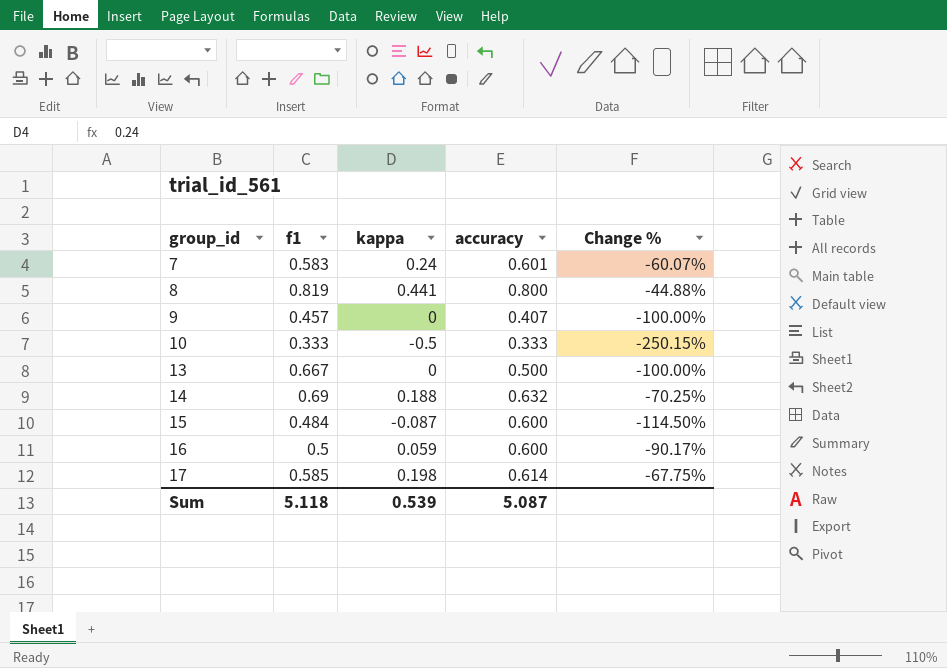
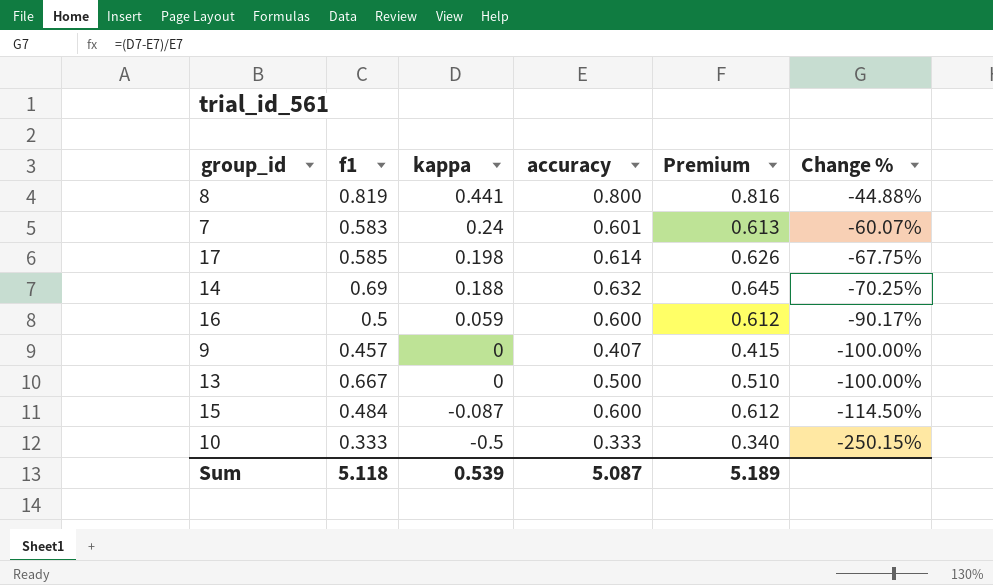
row order: group_id ascending -> kappa descending
column Premium | formula: none -> [accuracy] * 1.02

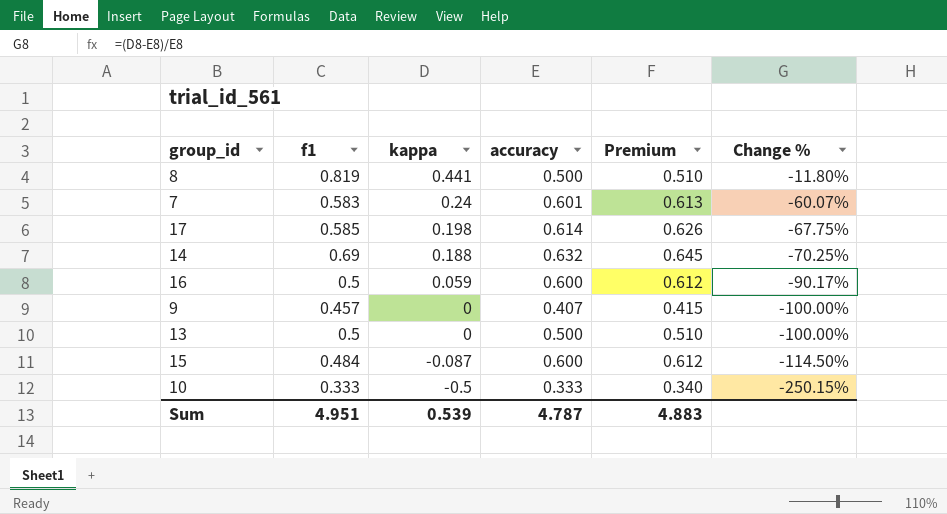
8 | accuracy: 0.800 -> 0.500
8 | Premium: 0.816 -> 0.510
8 | Change %: -44.88% -> -11.80%
13 | f1: 0.667 -> 0.5
Sum | f1: 5.118 -> 4.951
Sum | accuracy: 5.087 -> 4.787
Sum | Premium: 5.189 -> 4.883

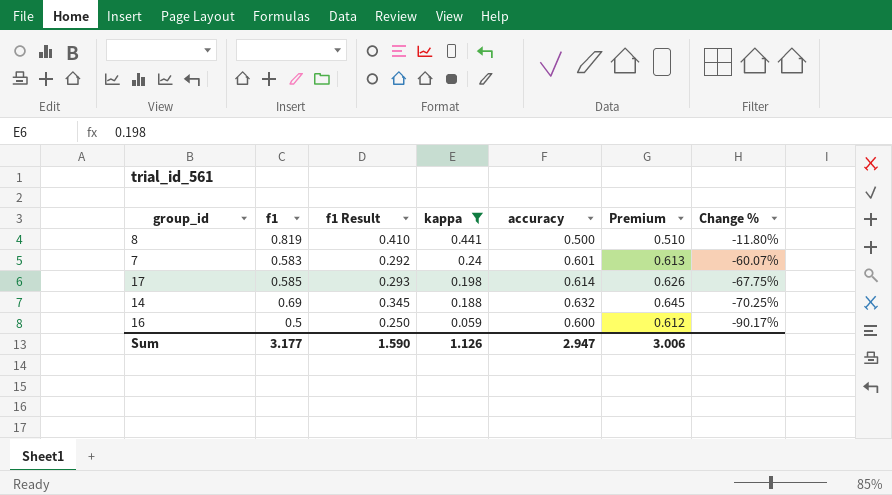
filter: none -> kappa >= 0.059
column f1 Result | formula: none -> [f1] * 0.5
Sum | f1: 4.951 -> 3.177
Sum | kappa: 0.539 -> 1.126
Sum | accuracy: 4.787 -> 2.947
Sum | Premium: 4.883 -> 3.006

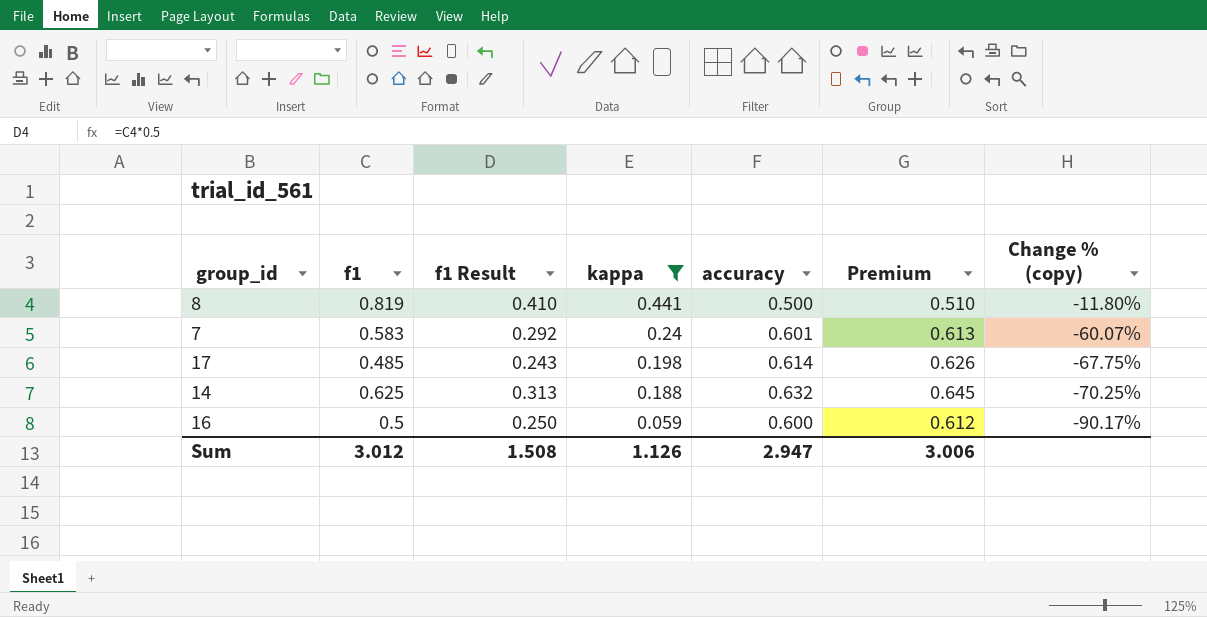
column name: Change % -> Change % (copy)
17 | f1: 0.585 -> 0.485
17 | f1 Result: 0.293 -> 0.243
14 | f1: 0.69 -> 0.625
14 | f1 Result: 0.345 -> 0.313
Sum | f1: 3.177 -> 3.012
Sum | f1 Result: 1.590 -> 1.508

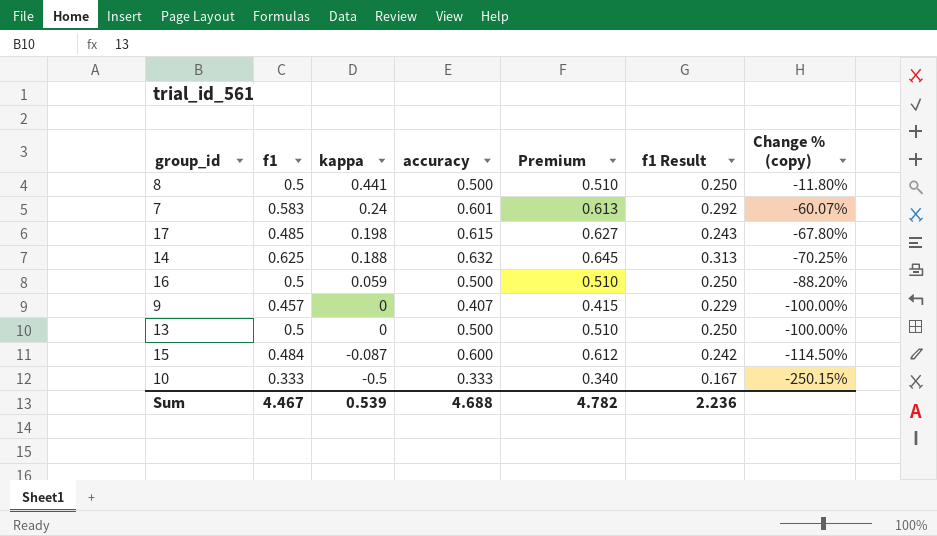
filter: kappa >= 0.059 -> none
column f1 Result | position: 3 -> 6
8 | f1: 0.819 -> 0.5
8 | f1 Result: 0.410 -> 0.250
17 | accuracy: 0.614 -> 0.615
17 | Premium: 0.626 -> 0.627
17 | Change % (copy): -67.75% -> -67.80%
16 | accuracy: 0.600 -> 0.500
16 | Premium: 0.612 -> 0.510
16 | Change % (copy): -90.17% -> -88.20%
Sum | f1: 3.012 -> 4.467
Sum | kappa: 1.126 -> 0.539
Sum | accuracy: 2.947 -> 4.688
Sum | Premium: 3.006 -> 4.782
Sum | f1 Result: 1.508 -> 2.236

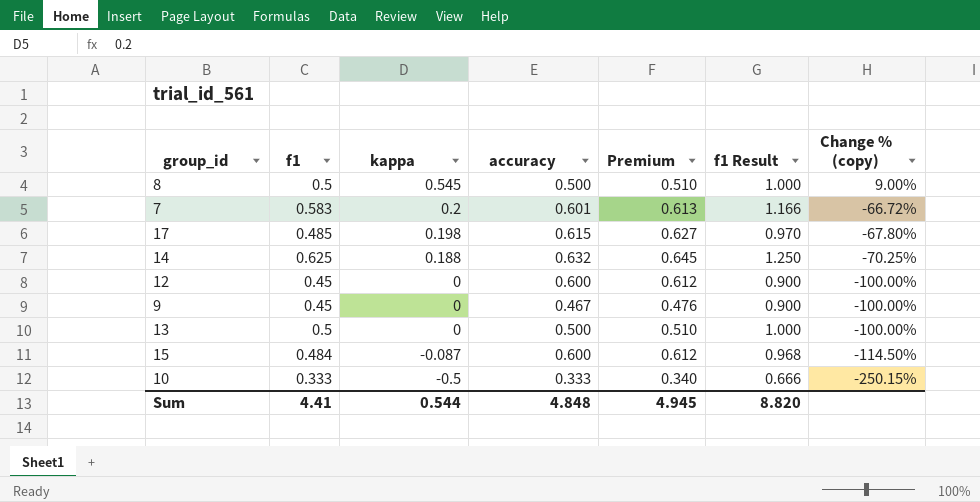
column f1 Result | formula: [f1] * 0.5 -> [f1] * 2
row 16: 0.5 | 0.059 | 0.500 | 0.510 | 0.250 | -88.20% -> none
8 | kappa: 0.441 -> 0.545
8 | Change % (copy): -11.80% -> 9.00%
7 | kappa: 0.24 -> 0.2
7 | Change % (copy): -60.07% -> -66.72%
row 12: none -> 0.45 | 0 | 0.600 | 0.612 | 0.900 | -100.00%
9 | f1: 0.457 -> 0.45
9 | accuracy: 0.407 -> 0.467
9 | Premium: 0.415 -> 0.476
Sum | f1: 4.467 -> 4.41
Sum | kappa: 0.539 -> 0.544
Sum | accuracy: 4.688 -> 4.848
Sum | Premium: 4.782 -> 4.945
Sum | f1 Result: 2.236 -> 8.820

